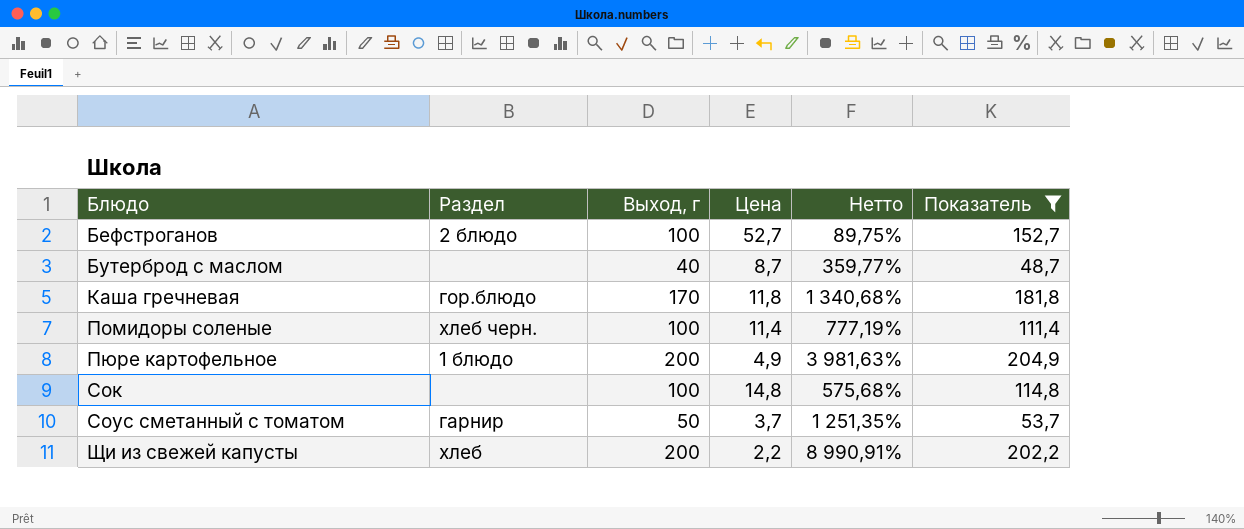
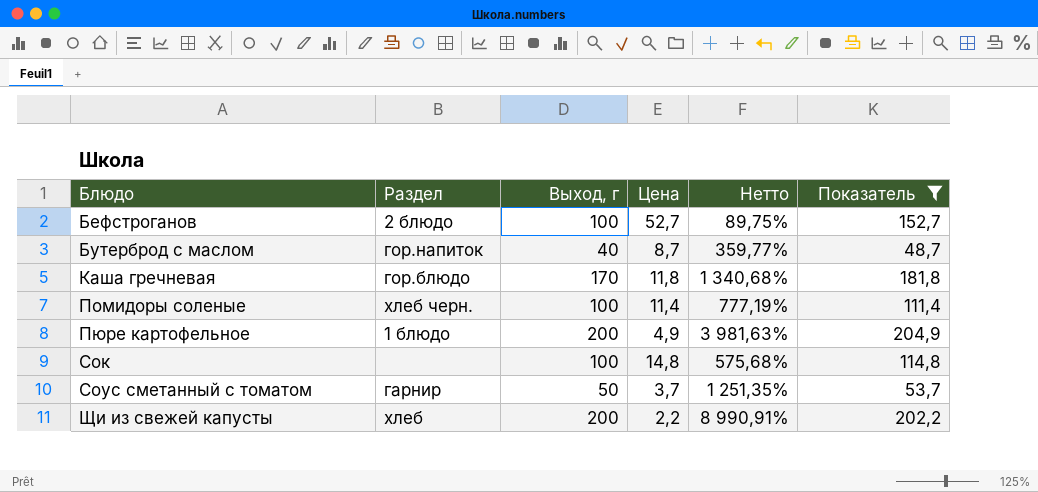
Бутерброд с маслом | Раздел: none -> гор.напиток

